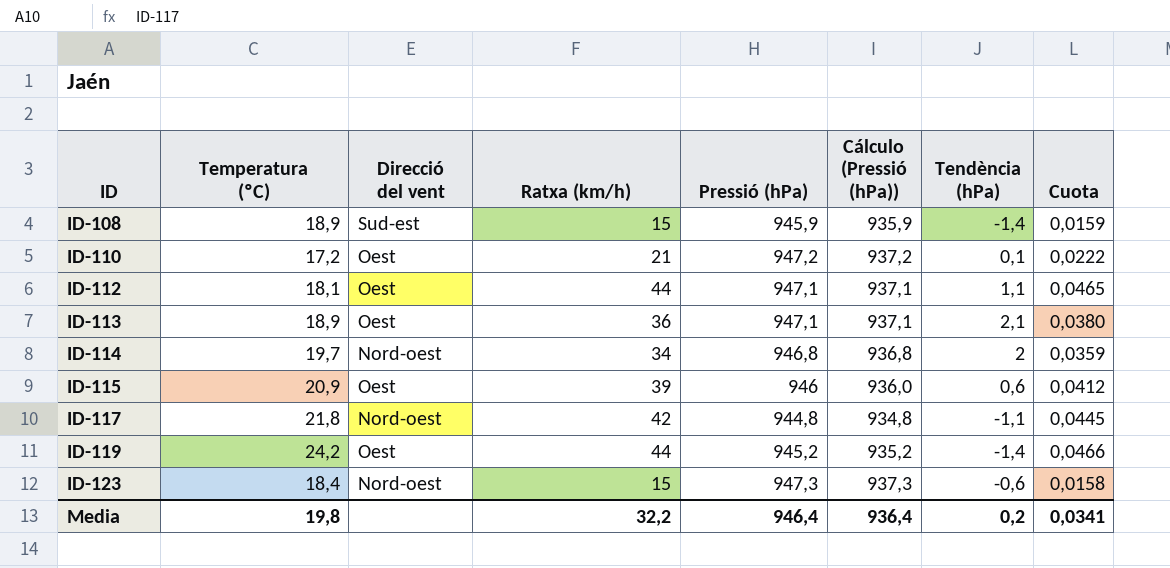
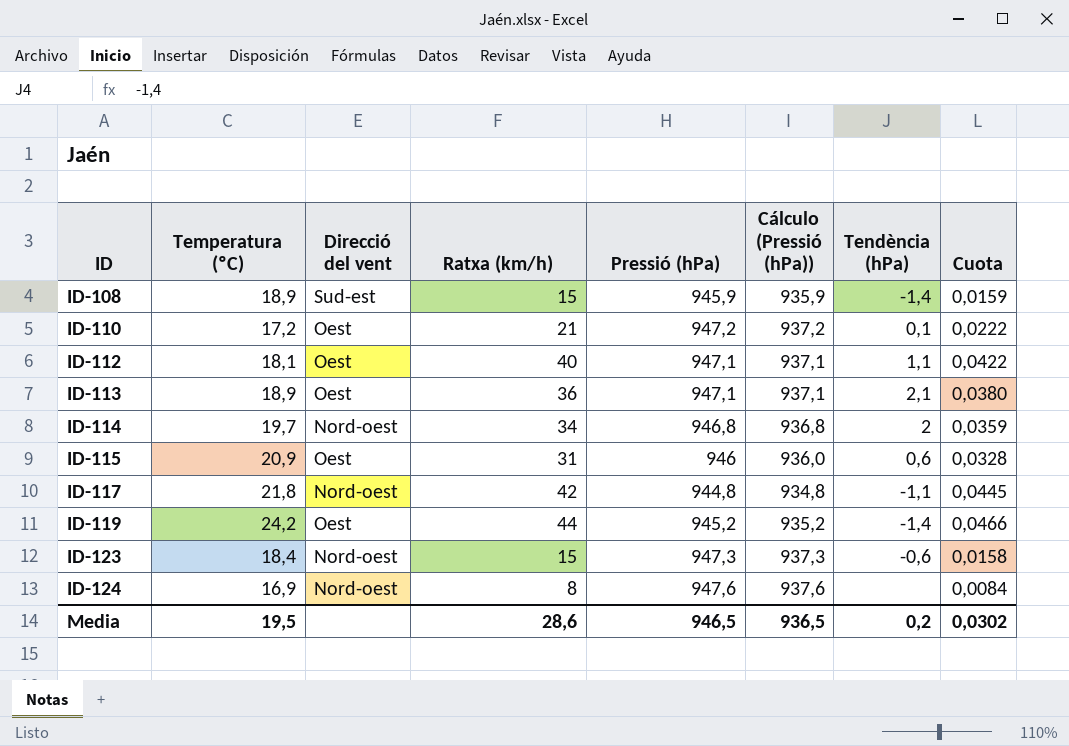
ID-112 | Ratxa (km/h): 44 -> 40
ID-112 | Cuota: 0,0465 -> 0,0422
ID-115 | Ratxa (km/h): 39 -> 31
ID-115 | Cuota: 0,0412 -> 0,0328
row ID-124: none -> 16,9 | Nord-oest | 8 | 947,6 | 937,6 | none | 0,0084
Media | Temperatura (ºC): 19,8 -> 19,5
Media | Ratxa (km/h): 32,2 -> 28,6
Media | Pressió (hPa): 946,4 -> 946,5
Media | Cálculo (Pressió (hPa)): 936,4 -> 936,5
Media | Cuota: 0,0341 -> 0,0302

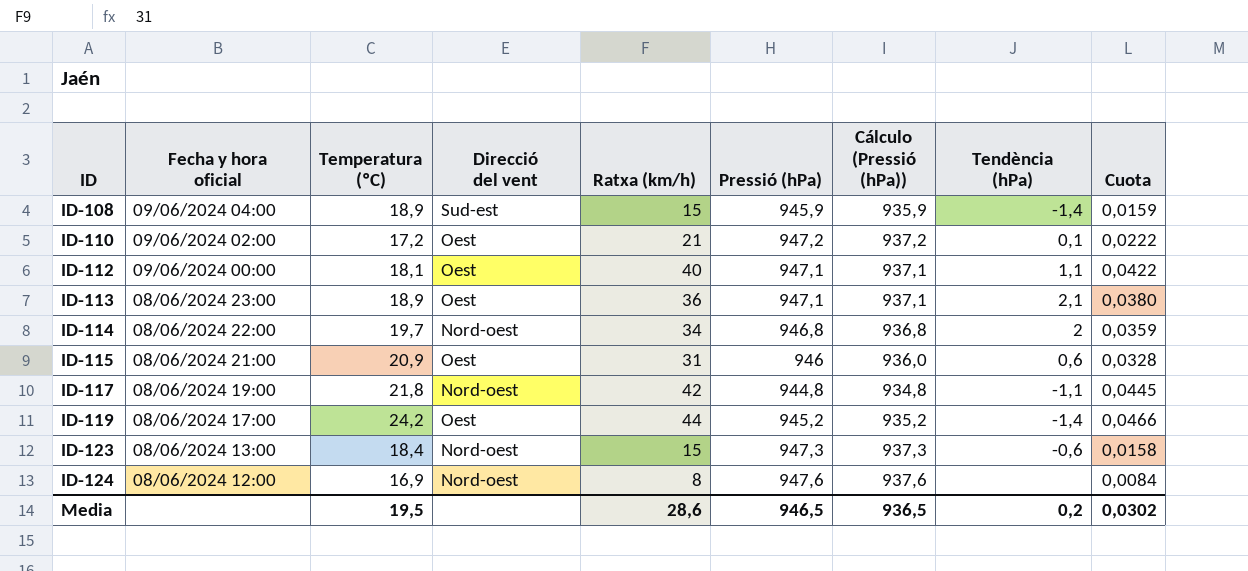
column Fecha y hora oficial | position: none -> 2

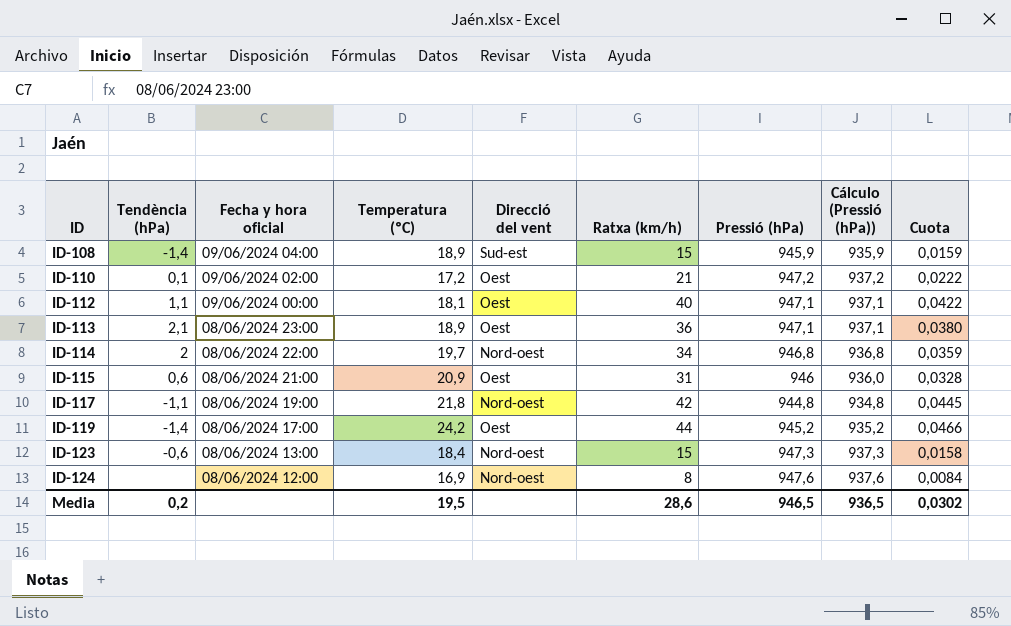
column Tendència (hPa) | position: 8 -> 2

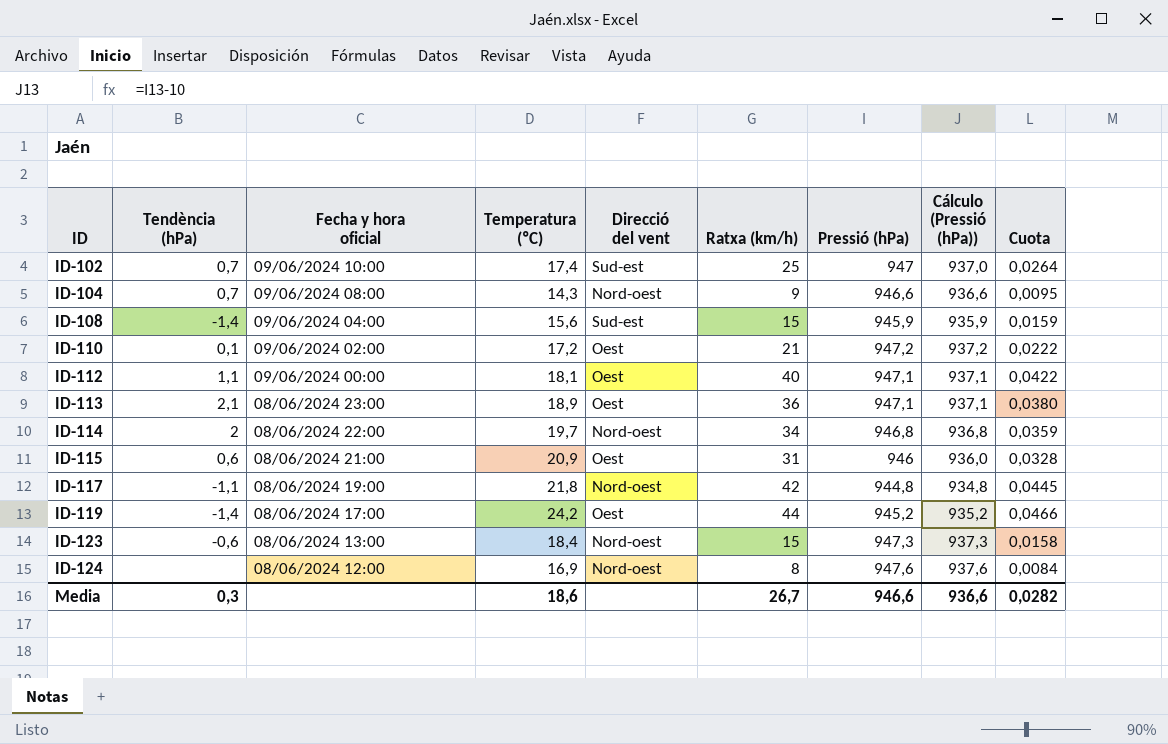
row ID-102: none -> 0,7 | 09/06/2024 10:00 | 17,4 | Sud-est | 25 | 947 | 937,0 | 0,0264
row ID-104: none -> 0,7 | 09/06/2024 08:00 | 14,3 | Nord-oest | 9 | 946,6 | 936,6 | 0,0095
ID-108 | Temperatura (ºC): 18,9 -> 15,6
Media | Tendència (hPa): 0,2 -> 0,3
Media | Temperatura (ºC): 19,5 -> 18,6
Media | Ratxa (km/h): 28,6 -> 26,7
Media | Pressió (hPa): 946,5 -> 946,6
Media | Cálculo (Pressió (hPa)): 936,5 -> 936,6
Media | Cuota: 0,0302 -> 0,0282

